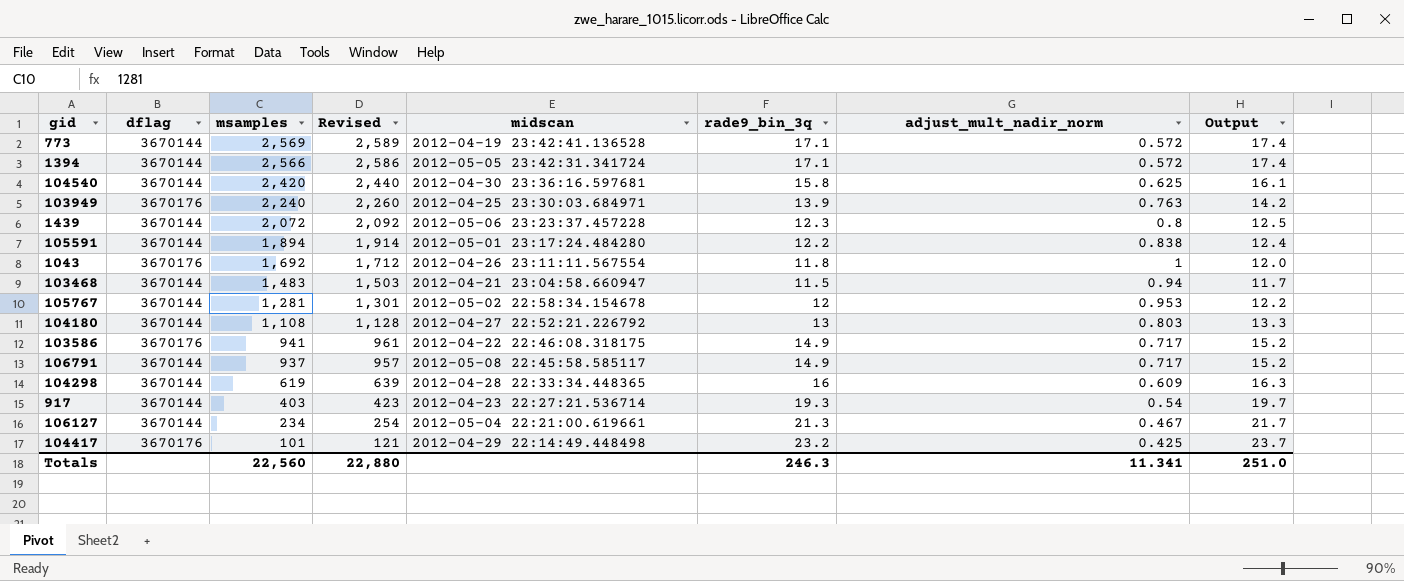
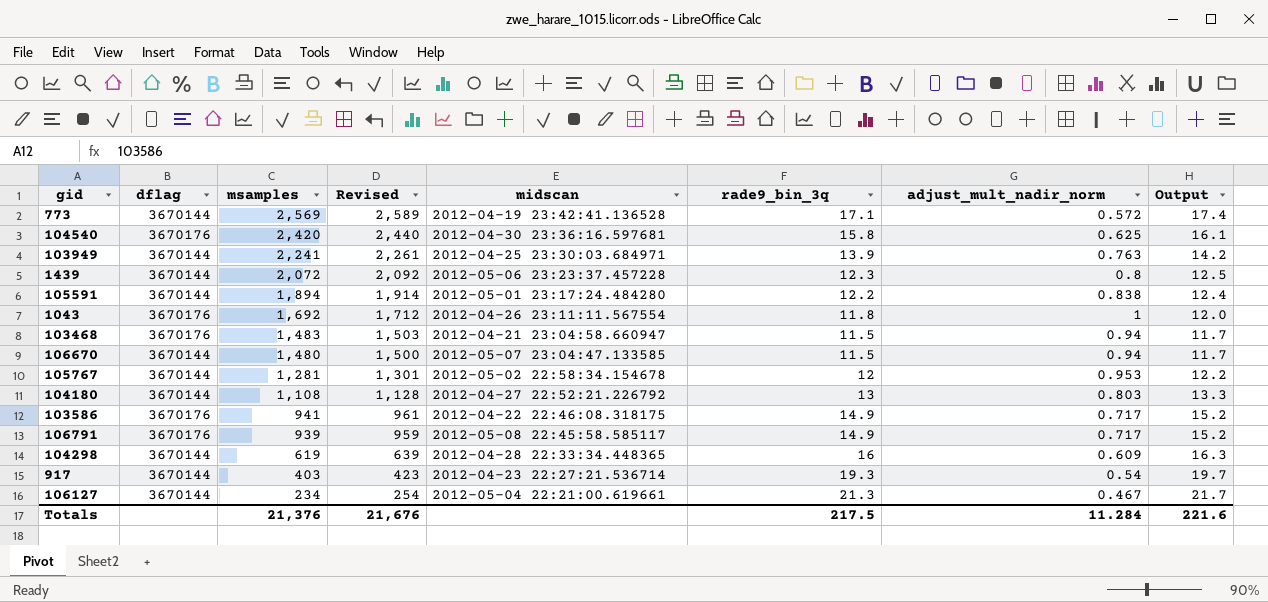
row 1394: 3670144 | 2,566 | 2,586 | 2012-05-05 23:42:31.341724 | 17.1 | 0.572 | 17.4 -> none
row 104417: 3670176 | 101 | 121 | 2012-04-29 22:14:49.448498 | 23.2 | 0.425 | 23.7 -> none
104540 | dflag: 3670144 -> 3670176
103949 | dflag: 3670176 -> 3670144
103949 | msamples: 2,240 -> 2,241
103949 | Revised: 2,260 -> 2,261
103468 | dflag: 3670144 -> 3670176
row 106670: none -> 3670144 | 1,480 | 1,500 | 2012-05-07 23:04:47.133585 | 11.5 | 0.94 | 11.7
106791 | dflag: 3670144 -> 3670176
106791 | msamples: 937 -> 939
106791 | Revised: 957 -> 959
Totals | msamples: 22,560 -> 21,376
Totals | Revised: 22,880 -> 21,676
Totals | rade9_bin_3q: 246.3 -> 217.5
Totals | adjust_mult_nadir_norm: 11.341 -> 11.284
Totals | Output: 251.0 -> 221.6

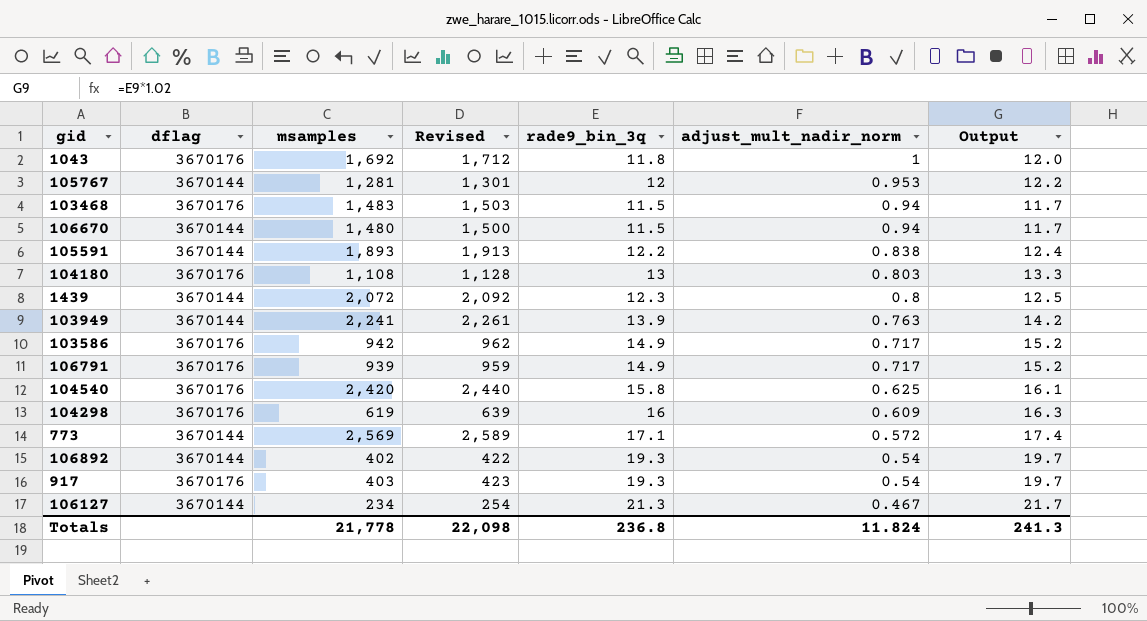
row order: msamples descending -> adjust_mult_nadir_norm descending
column midscan | position: 5 -> none
105591 | msamples: 1,894 -> 1,893
105591 | Revised: 1,914 -> 1,913
104180 | dflag: 3670144 -> 3670176
103586 | msamples: 941 -> 942
103586 | Revised: 961 -> 962
104298 | dflag: 3670144 -> 3670176
row 106892: none -> 3670144 | 402 | 422 | 19.3 | 0.54 | 19.7
917 | dflag: 3670144 -> 3670176
Totals | msamples: 21,376 -> 21,778
Totals | Revised: 21,676 -> 22,098
Totals | rade9_bin_3q: 217.5 -> 236.8
Totals | adjust_mult_nadir_norm: 11.284 -> 11.824
Totals | Output: 221.6 -> 241.3

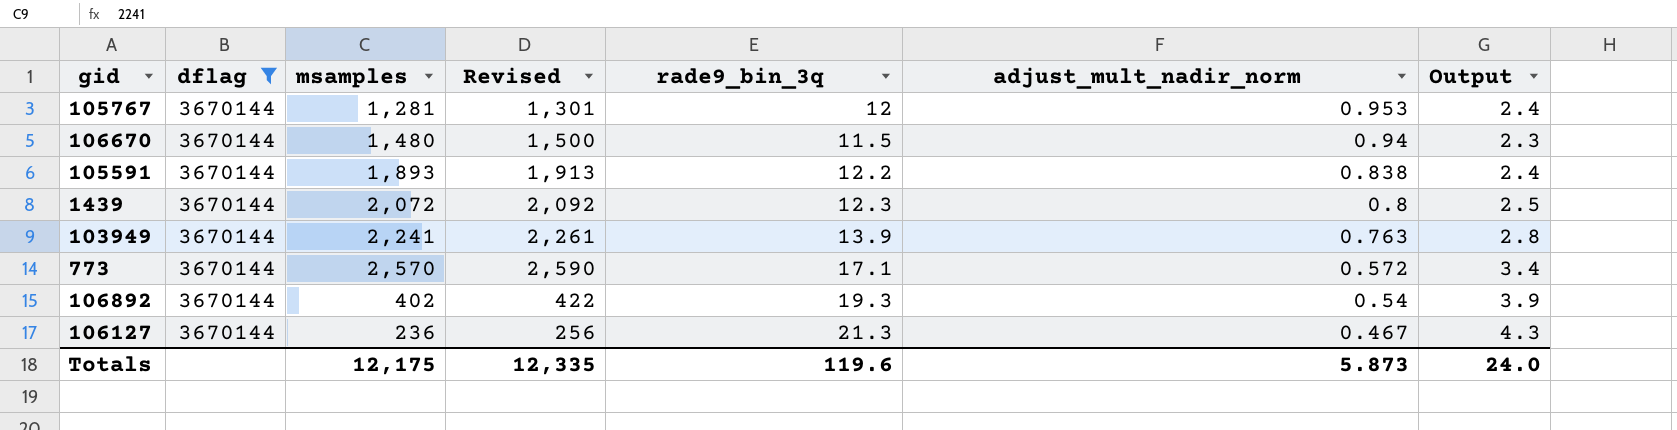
filter: none -> dflag = 3670144
column Output | formula: [rade9_bin_3q] * 1.02 -> [rade9_bin_3q] * 0.2
773 | msamples: 2,569 -> 2,570
773 | Revised: 2,589 -> 2,590
106127 | msamples: 234 -> 236
106127 | Revised: 254 -> 256
Totals | msamples: 21,778 -> 12,175
Totals | Revised: 22,098 -> 12,335
Totals | rade9_bin_3q: 236.8 -> 119.6
Totals | adjust_mult_nadir_norm: 11.824 -> 5.873
Totals | Output: 241.3 -> 24.0

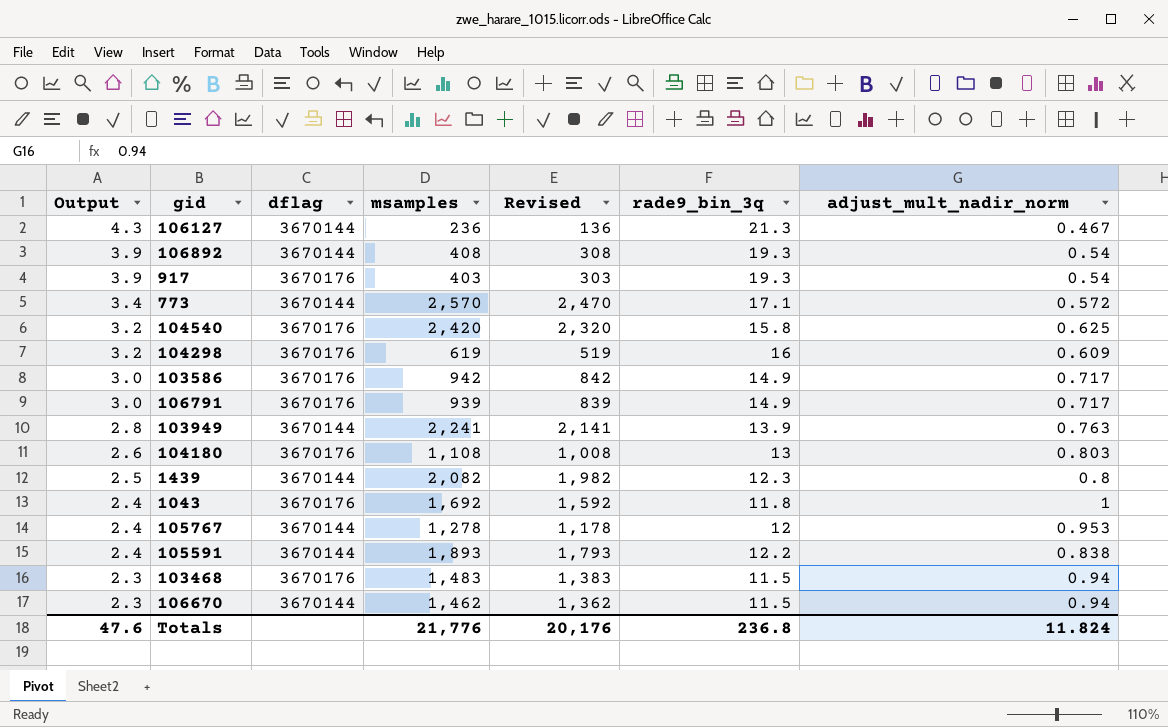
filter: dflag = 3670144 -> none
row order: adjust_mult_nadir_norm descending -> Output descending
column Output | position: 7 -> 1
column Revised | formula: [msamples] + 20 -> [msamples] - 100
106892 | msamples: 402 -> 408
1439 | msamples: 2,072 -> 2,082
105767 | msamples: 1,281 -> 1,278
106670 | msamples: 1,480 -> 1,462
Totals | Output: 24.0 -> 47.6
Totals | msamples: 12,175 -> 21,776
Totals | Revised: 12,335 -> 20,176
Totals | rade9_bin_3q: 119.6 -> 236.8
Totals | adjust_mult_nadir_norm: 5.873 -> 11.824

